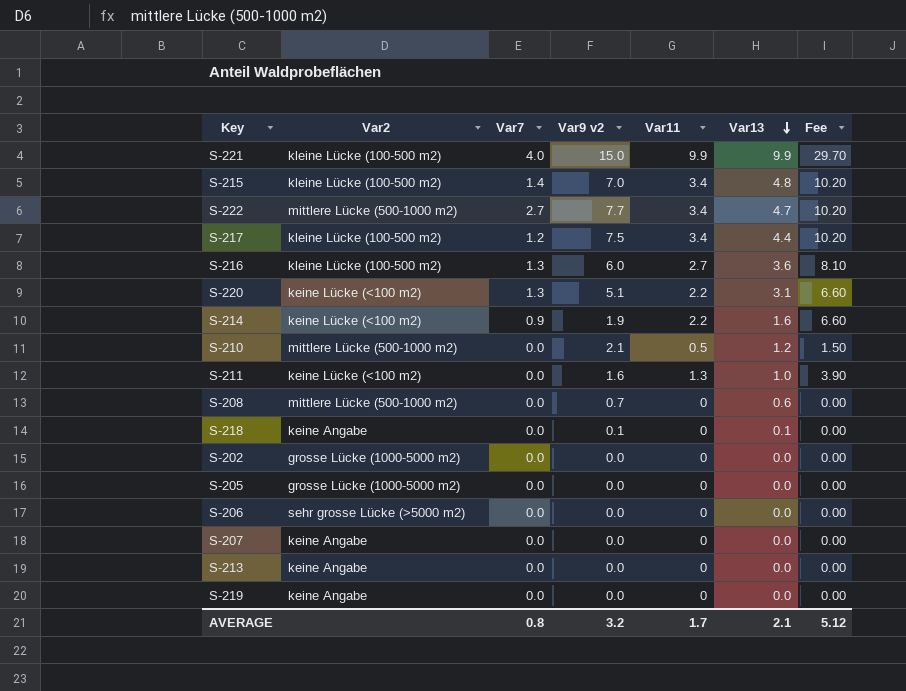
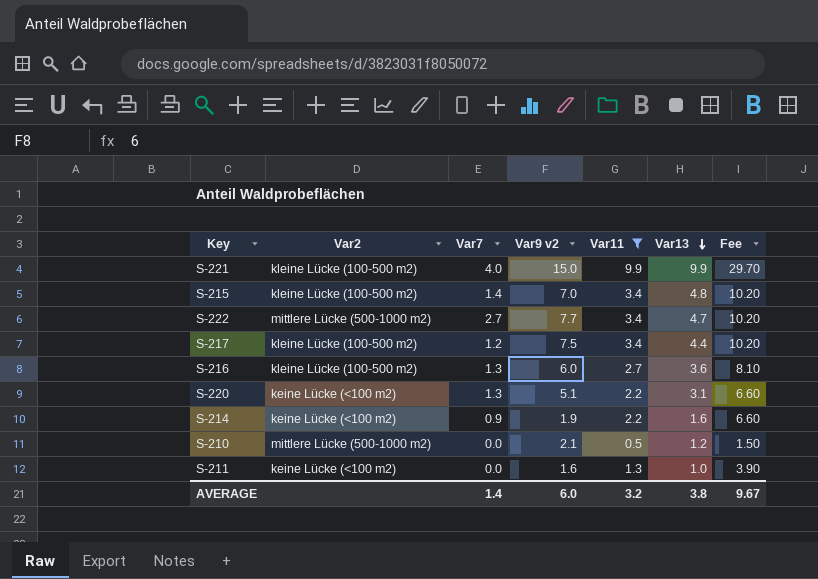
filter: none -> Var11 != 0
AVERAGE | Var7: 0.8 -> 1.4
AVERAGE | Var9 v2: 3.2 -> 6.0
AVERAGE | Var11: 1.7 -> 3.2
AVERAGE | Var13: 2.1 -> 3.8
AVERAGE | Fee: 5.12 -> 9.67

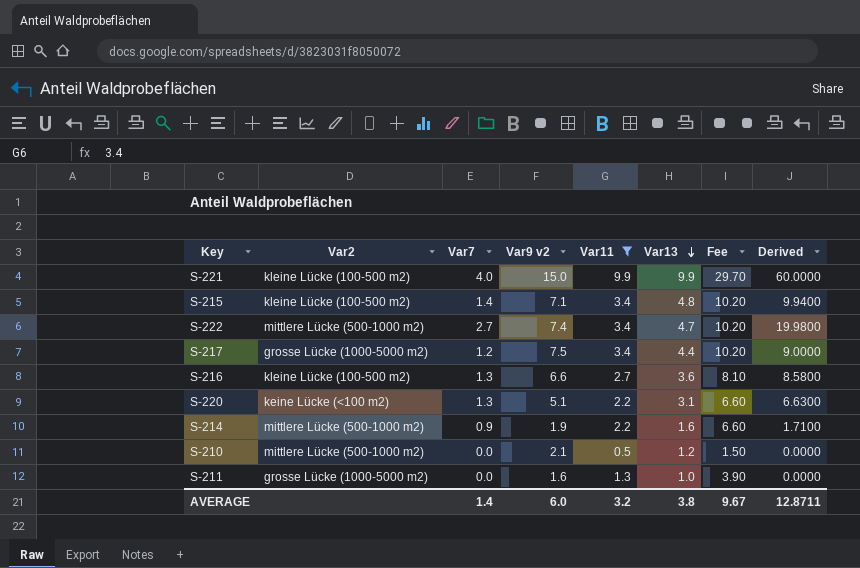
column Derived | formula: none -> [Var7] * [Var9 v2]
S-215 | Var9 v2: 7.0 -> 7.1
S-222 | Var9 v2: 7.7 -> 7.4
S-217 | Var2: kleine Lücke (100-500 m2) -> grosse Lücke (1000-5000 m2)
S-216 | Var9 v2: 6.0 -> 6.6
S-214 | Var2: keine Lücke (<100 m2) -> mittlere Lücke (500-1000 m2)
S-211 | Var2: keine Lücke (<100 m2) -> grosse Lücke (1000-5000 m2)

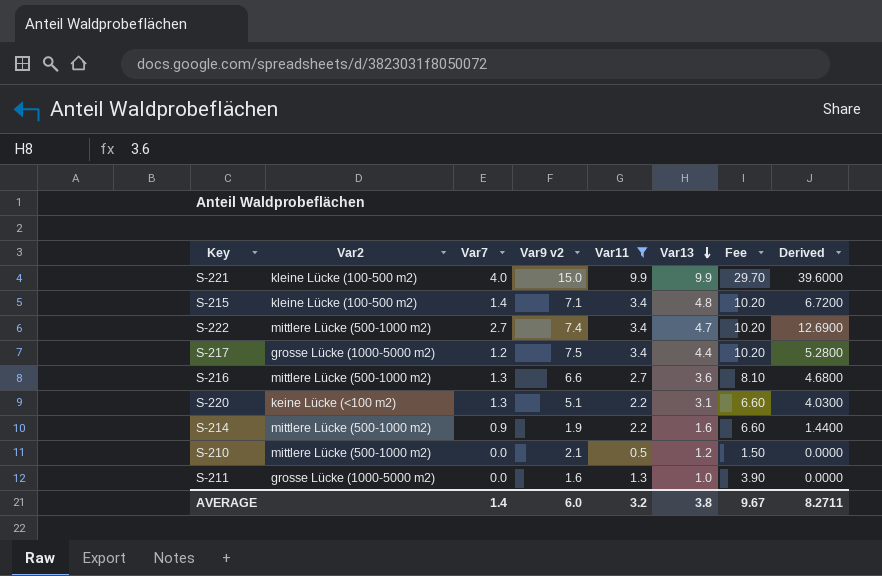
column Derived | formula: [Var7] * [Var9 v2] -> [Var7] * [Var13]
S-216 | Var2: kleine Lücke (100-500 m2) -> mittlere Lücke (500-1000 m2)
AVERAGE | Derived: 12.8711 -> 8.2711

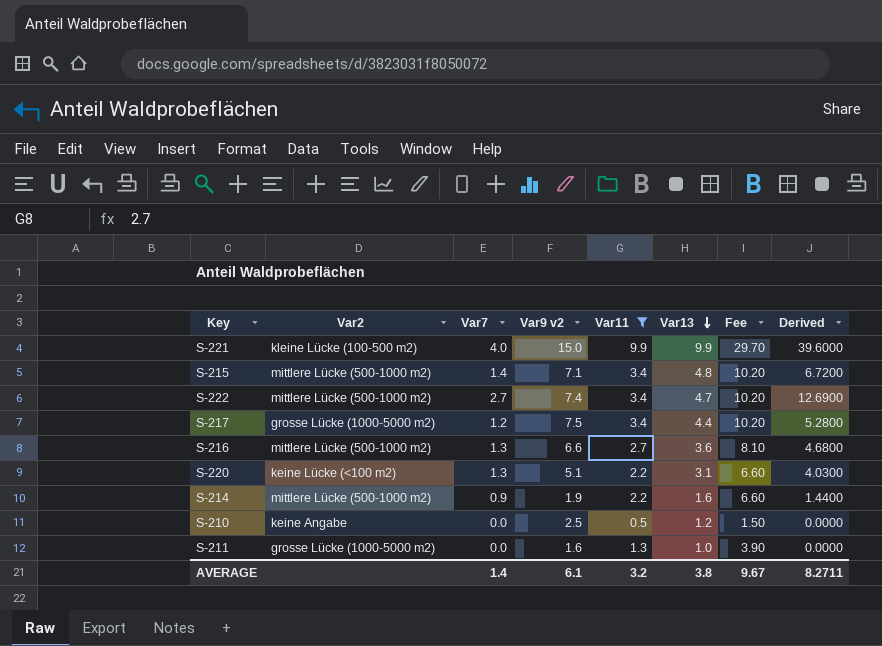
S-215 | Var2: kleine Lücke (100-500 m2) -> mittlere Lücke (500-1000 m2)
S-210 | Var2: mittlere Lücke (500-1000 m2) -> keine Angabe
S-210 | Var9 v2: 2.1 -> 2.5
AVERAGE | Var9 v2: 6.0 -> 6.1

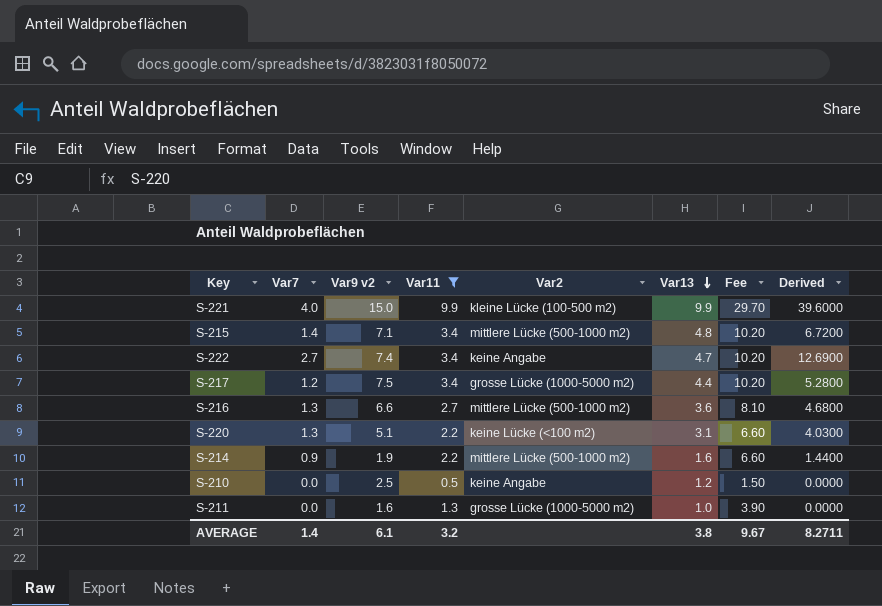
column Var2 | position: 2 -> 5
S-222 | Var2: mittlere Lücke (500-1000 m2) -> keine Angabe

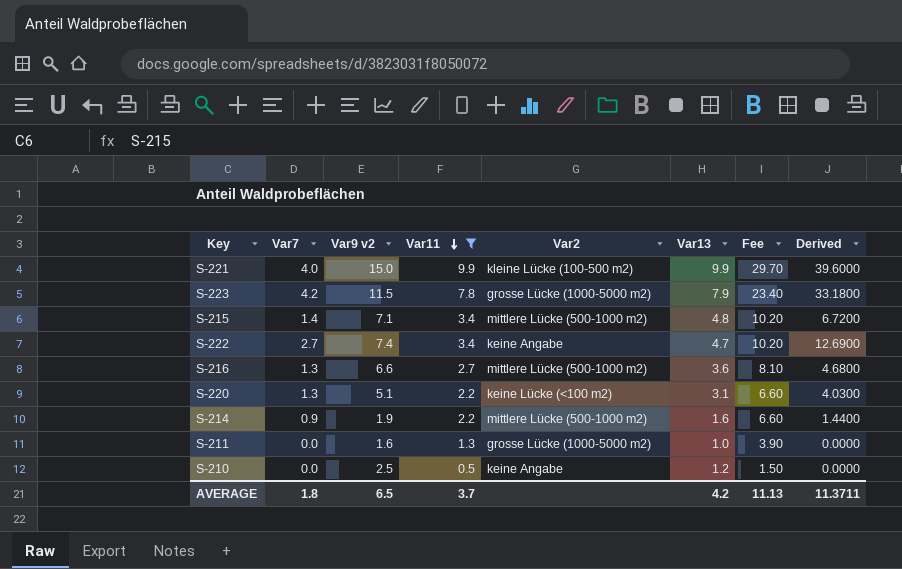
row order: Var13 descending -> Var11 descending
row S-217: 1.2 | 7.5 | 3.4 | grosse Lücke (1000-5000 m2) | 4.4 | 10.20 | 5.2800 -> none
row S-223: none -> 4.2 | 11.5 | 7.8 | grosse Lücke (1000-5000 m2) | 7.9 | 23.40 | 33.1800
AVERAGE | Var7: 1.4 -> 1.8
AVERAGE | Var9 v2: 6.1 -> 6.5
AVERAGE | Var11: 3.2 -> 3.7
AVERAGE | Var13: 3.8 -> 4.2
AVERAGE | Fee: 9.67 -> 11.13
AVERAGE | Derived: 8.2711 -> 11.3711

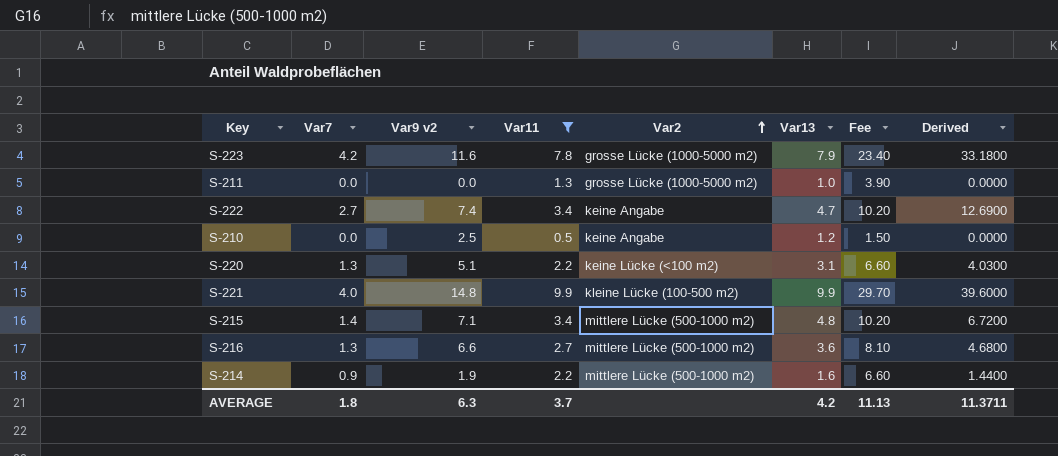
row order: Var11 descending -> Var2 ascending
S-223 | Var9 v2: 11.5 -> 11.6
S-211 | Var9 v2: 1.6 -> 0.0
S-221 | Var9 v2: 15.0 -> 14.8
AVERAGE | Var9 v2: 6.5 -> 6.3

